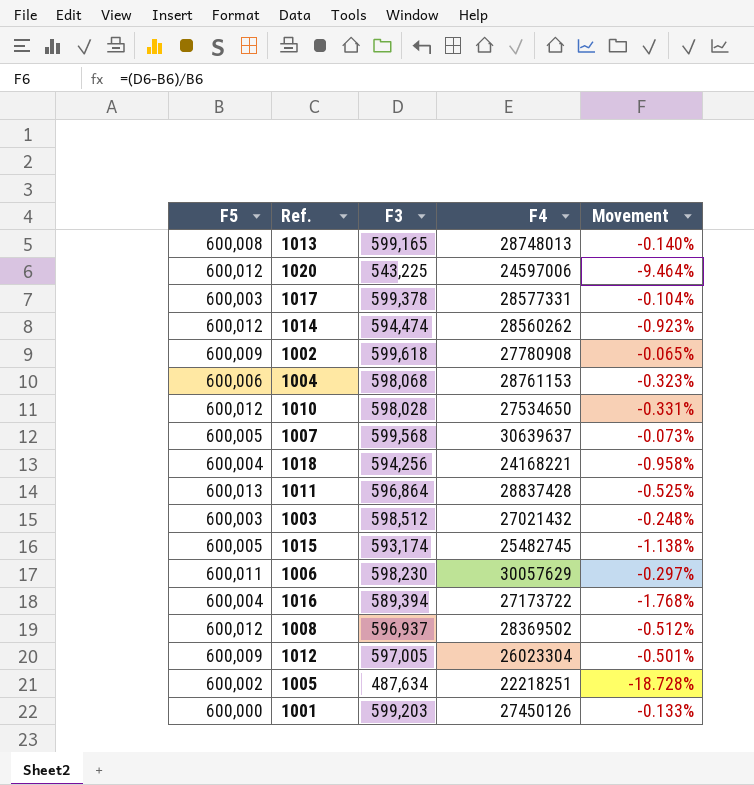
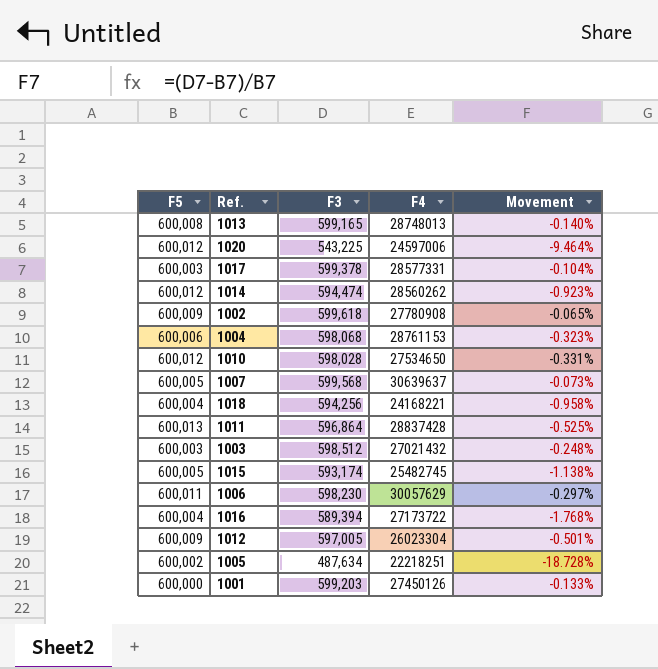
row 1008: 600,012 | 596,937 | 28369502 | -0.512% -> none

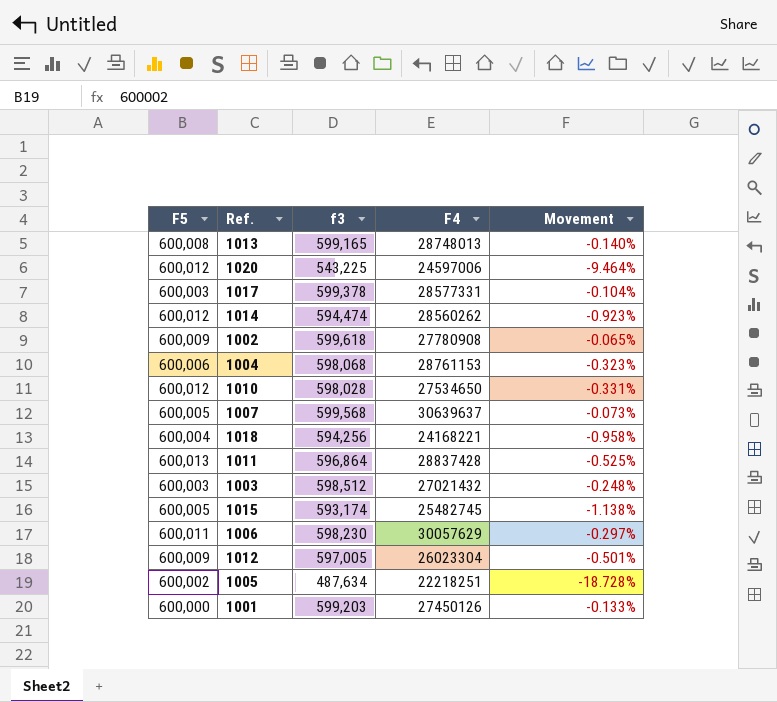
column name: F3 -> f3
row 1016: 600,004 | 589,394 | 27173722 | -1.768% -> none

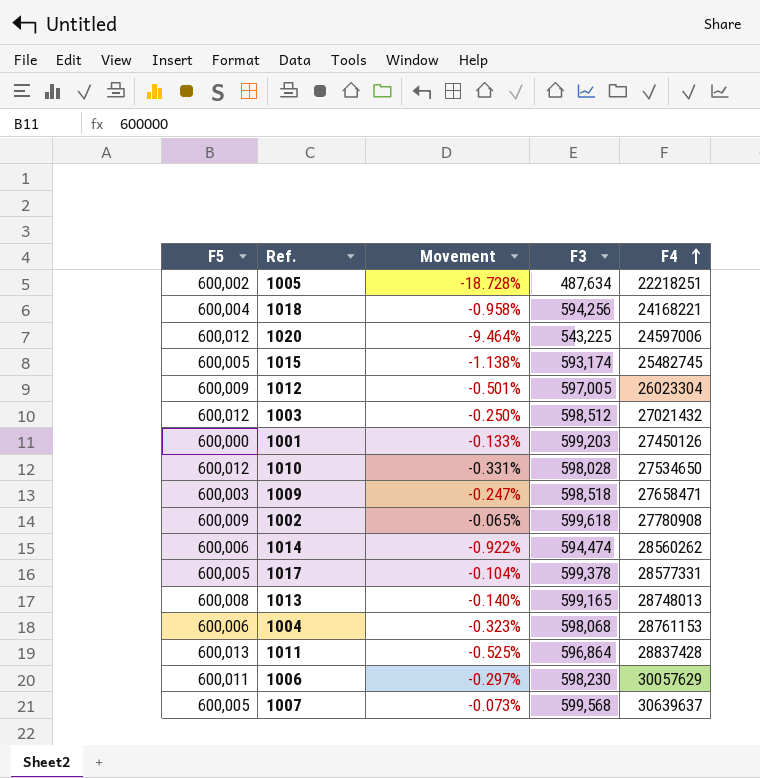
row order: none -> F4 ascending
column Movement | position: 5 -> 3
column name: f3 -> F3
1003 | F5: 600,003 -> 600,012
1003 | Movement: -0.248% -> -0.250%
row 1009: none -> 600,003 | -0.247% | 598,518 | 27658471
1014 | F5: 600,012 -> 600,006
1014 | Movement: -0.923% -> -0.922%
1017 | F5: 600,003 -> 600,005

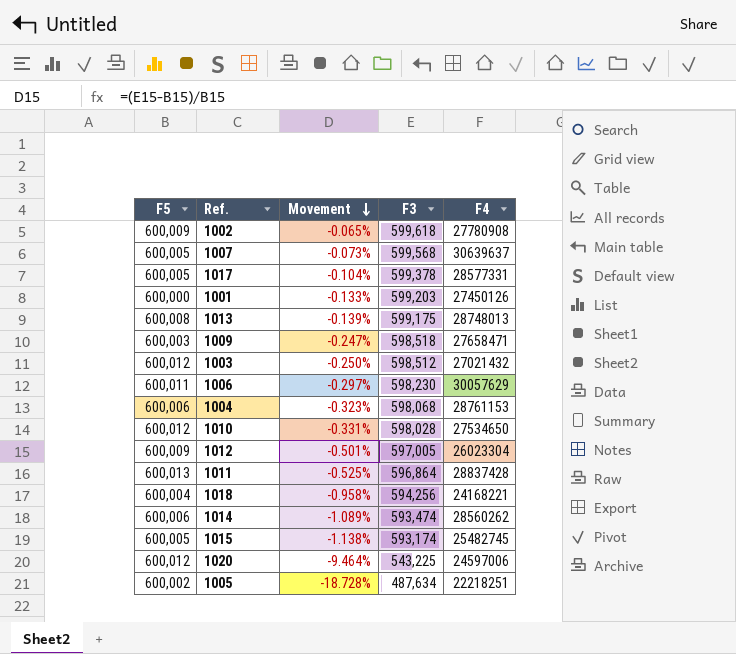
row order: F4 ascending -> Movement descending
1013 | Movement: -0.140% -> -0.139%
1013 | F3: 599,165 -> 599,175
1014 | Movement: -0.922% -> -1.089%
1014 | F3: 594,474 -> 593,474

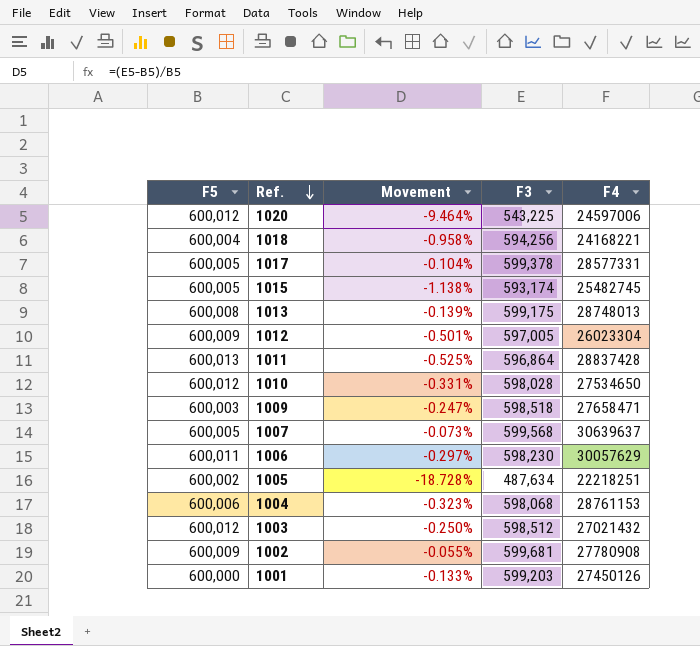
row order: Movement descending -> Ref. descending
row 1014: 600,006 | -1.089% | 593,474 | 28560262 -> none
1002 | Movement: -0.065% -> -0.055%
1002 | F3: 599,618 -> 599,681

